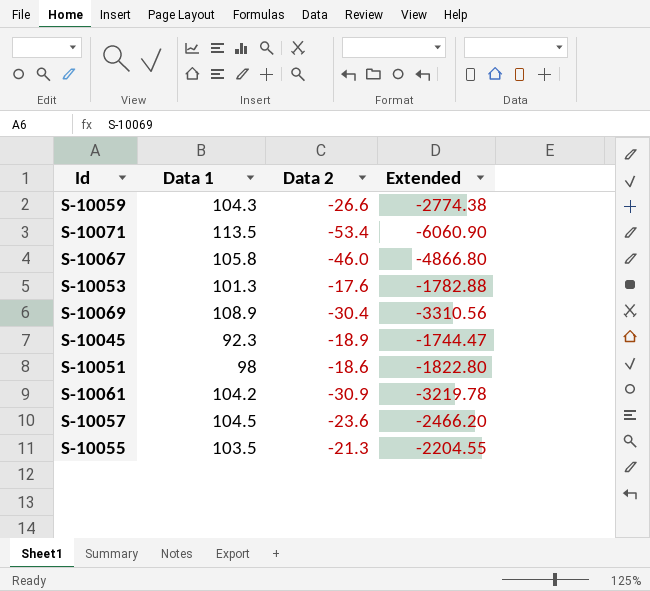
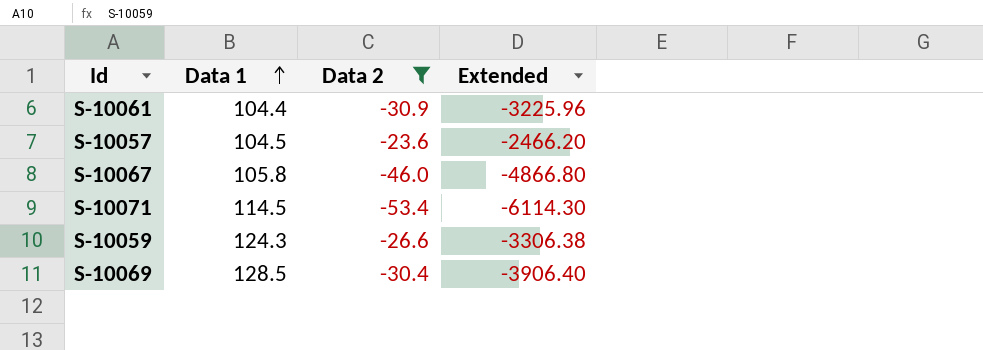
filter: none -> Data 2 <= -23.6
row order: none -> Data 1 ascending
S-10061 | Data 1: 104.2 -> 104.4
S-10061 | Extended: -3219.78 -> -3225.96
S-10071 | Data 1: 113.5 -> 114.5
S-10071 | Extended: -6060.90 -> -6114.30
S-10059 | Data 1: 104.3 -> 124.3
S-10059 | Extended: -2774.38 -> -3306.38
S-10069 | Data 1: 108.9 -> 128.5
S-10069 | Extended: -3310.56 -> -3906.40

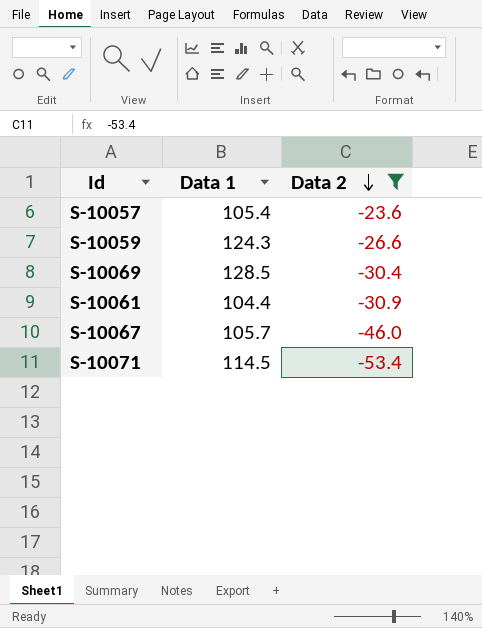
row order: Data 1 ascending -> Data 2 descending
column Extended | formula: [Data 1] * [Data 2] -> none
S-10057 | Data 1: 104.5 -> 105.4
S-10067 | Data 1: 105.8 -> 105.7

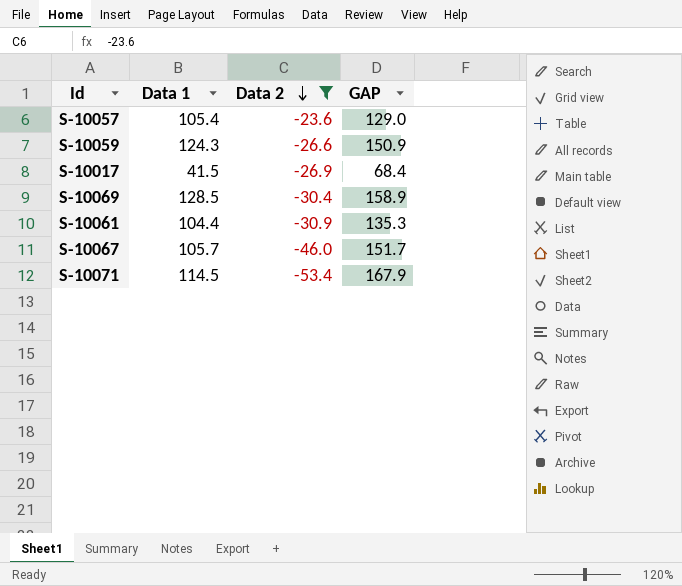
column GAP | formula: none -> [Data 1] - [Data 2]
row S-10017: none -> 41.5 | -26.9 | 68.4

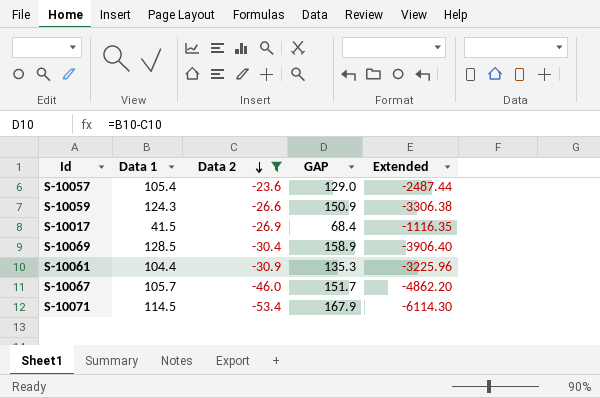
column Extended | formula: none -> [Data 1] * [Data 2]

